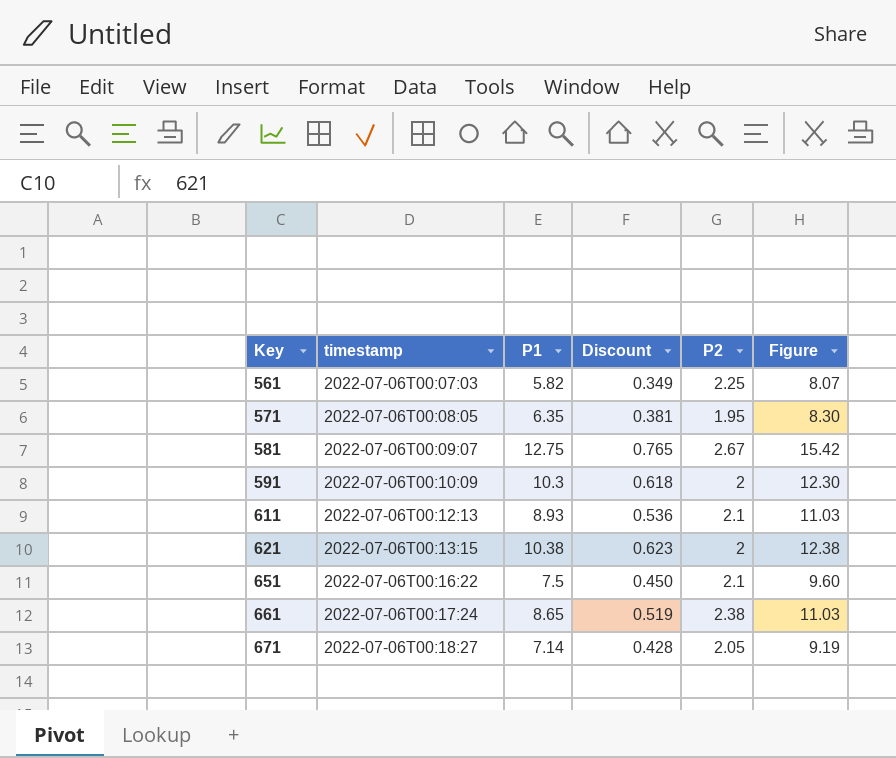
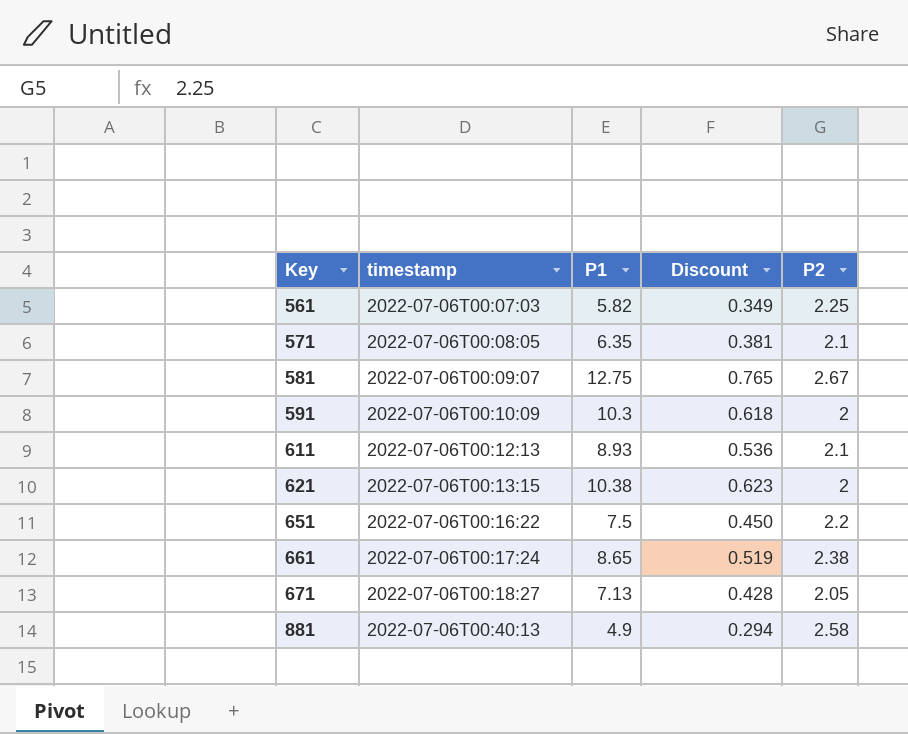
column Figure | formula: [P1] + [P2] -> none
571 | P2: 1.95 -> 2.1
651 | P2: 2.1 -> 2.2
671 | P1: 7.14 -> 7.13
row 881: none -> 2022-07-06T00:40:13 | 4.9 | 0.294 | 2.58

